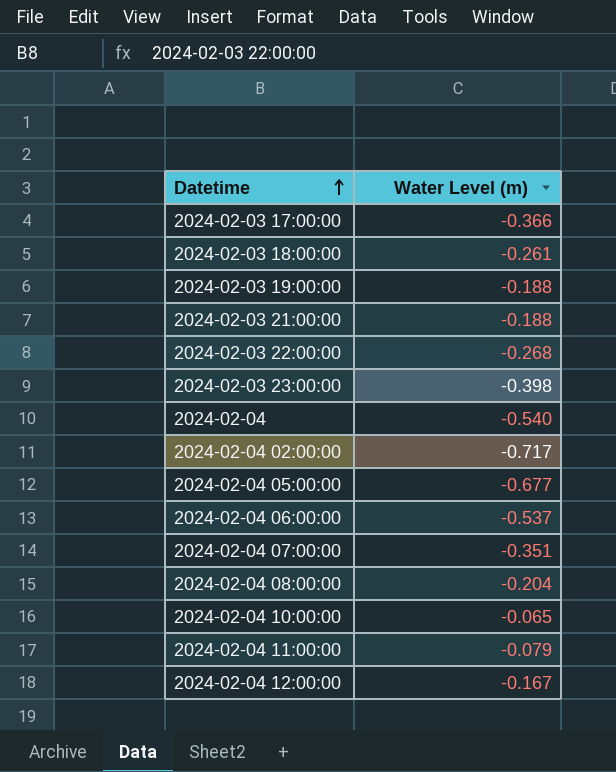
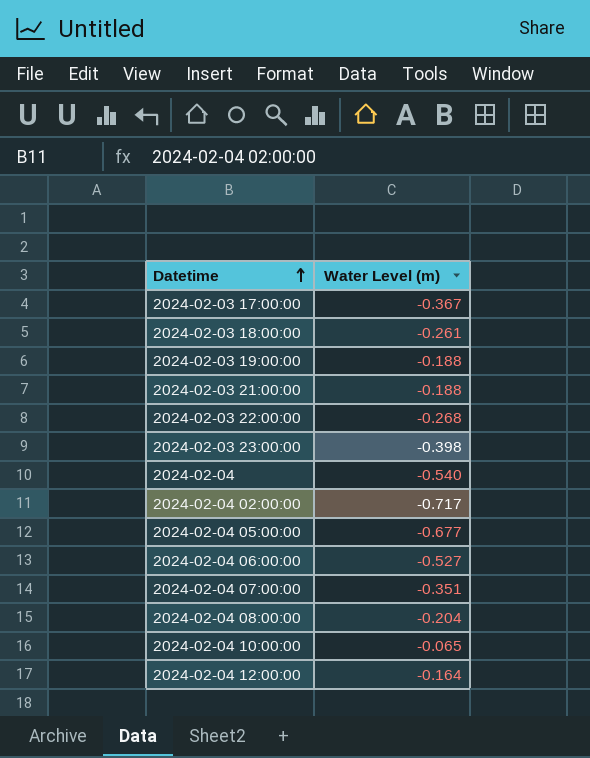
row 2024-02-04 11:00:00: -0.079 -> none
2024-02-03 17:00:00 | Water Level (m): -0.366 -> -0.367
2024-02-04 06:00:00 | Water Level (m): -0.537 -> -0.527
2024-02-04 12:00:00 | Water Level (m): -0.167 -> -0.164

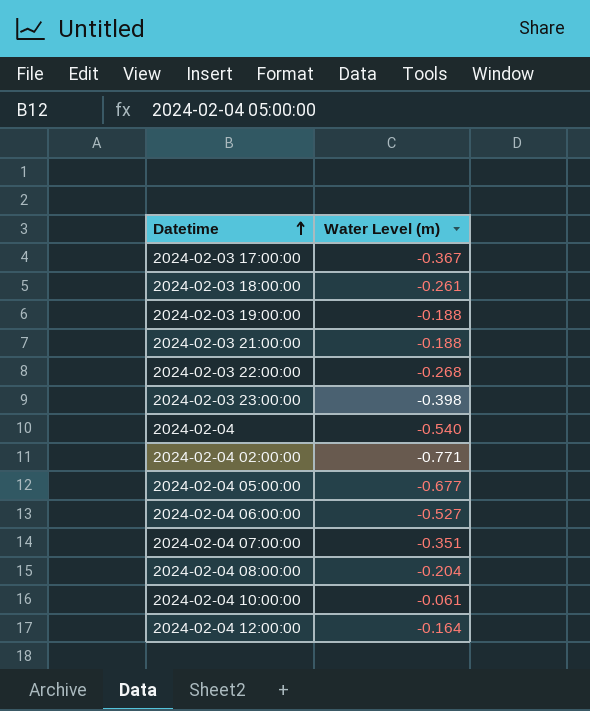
2024-02-04 02:00:00 | Water Level (m): -0.717 -> -0.771
2024-02-04 10:00:00 | Water Level (m): -0.065 -> -0.061

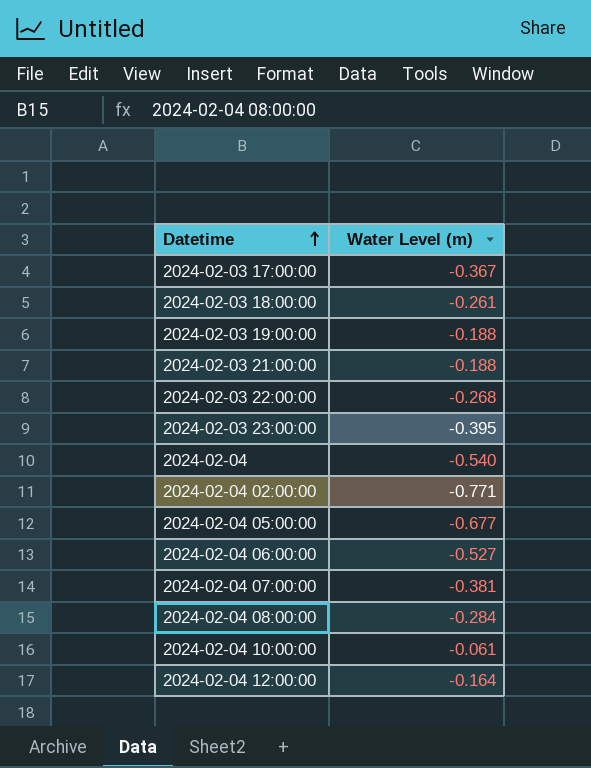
2024-02-03 23:00:00 | Water Level (m): -0.398 -> -0.395
2024-02-04 07:00:00 | Water Level (m): -0.351 -> -0.381
2024-02-04 08:00:00 | Water Level (m): -0.204 -> -0.284

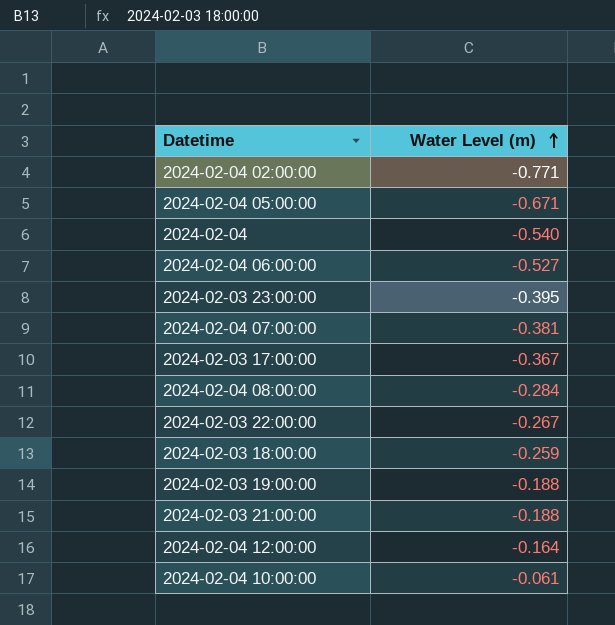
row order: Datetime ascending -> Water Level (m) ascending
2024-02-04 05:00:00 | Water Level (m): -0.677 -> -0.671
2024-02-03 22:00:00 | Water Level (m): -0.268 -> -0.267
2024-02-03 18:00:00 | Water Level (m): -0.261 -> -0.259

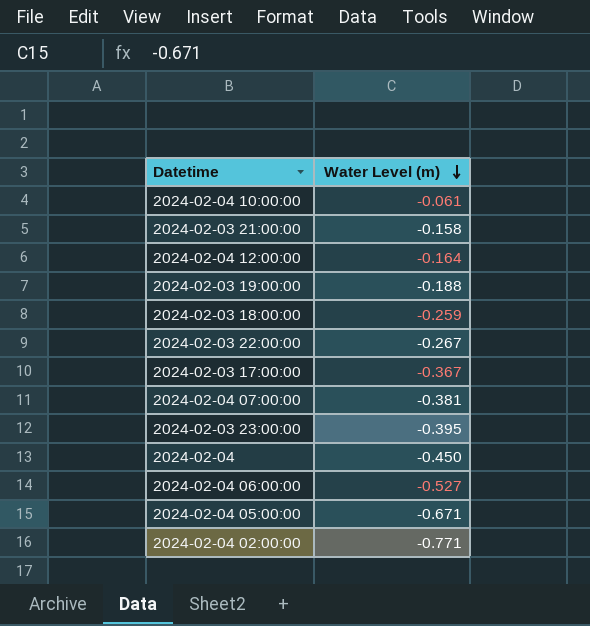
row order: Water Level (m) ascending -> Water Level (m) descending
row 2024-02-04 08:00:00: -0.284 -> none
2024-02-03 21:00:00 | Water Level (m): -0.188 -> -0.158
2024-02-04 | Water Level (m): -0.540 -> -0.450

